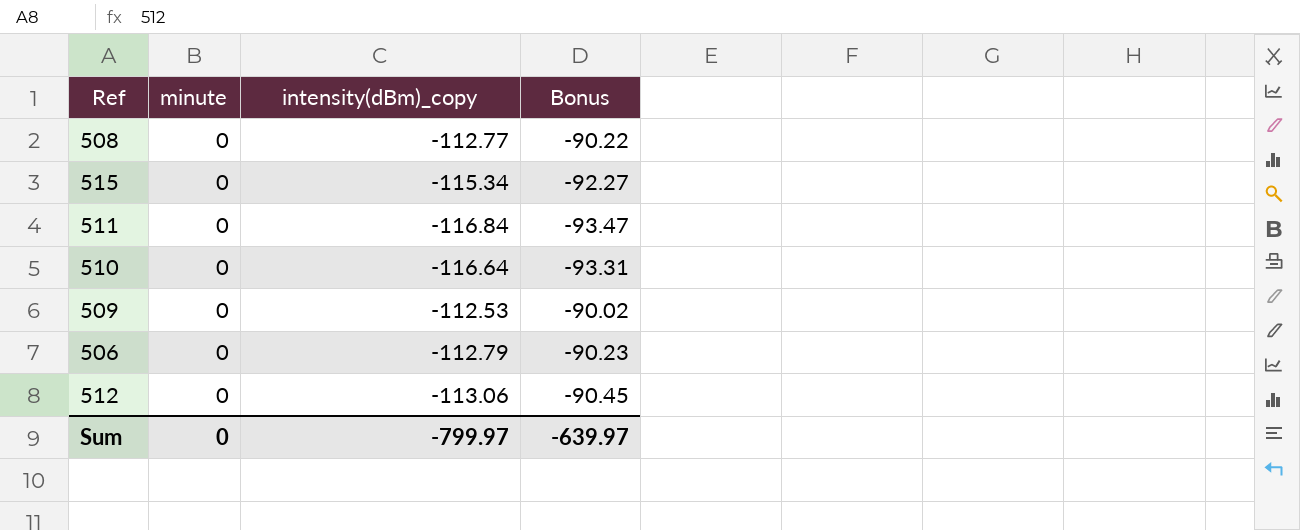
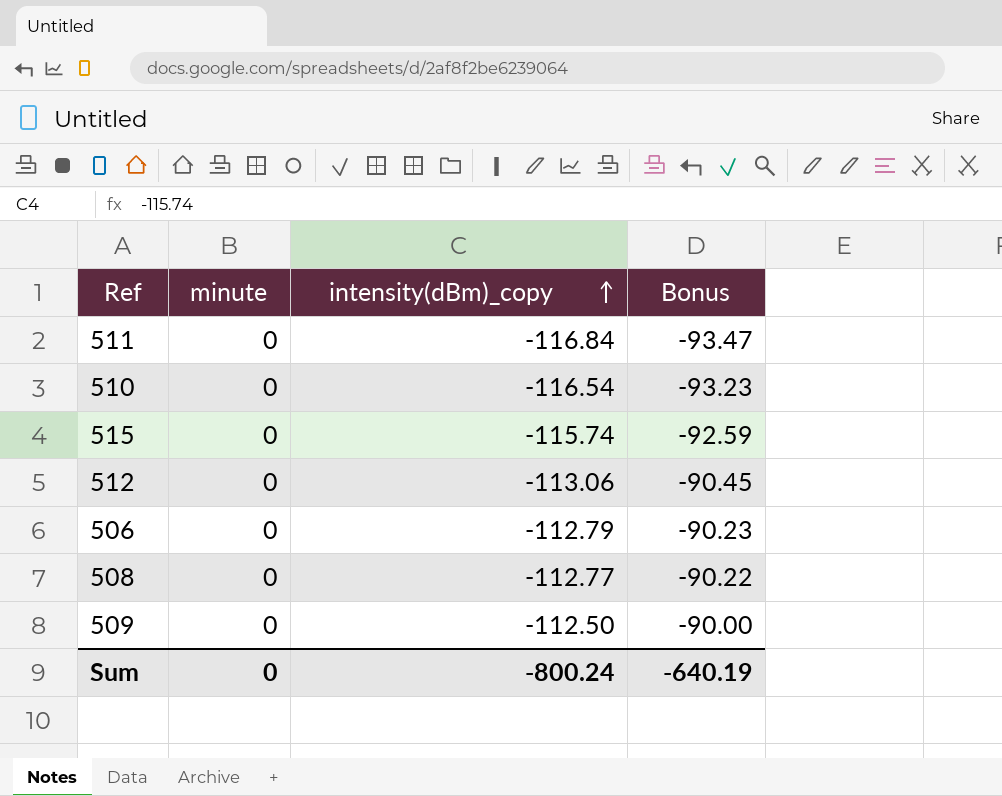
row order: none -> intensity(dBm)_copy ascending
510 | intensity(dBm)_copy: -116.64 -> -116.54
510 | Bonus: -93.31 -> -93.23
515 | intensity(dBm)_copy: -115.34 -> -115.74
515 | Bonus: -92.27 -> -92.59
509 | intensity(dBm)_copy: -112.53 -> -112.50
509 | Bonus: -90.02 -> -90.00
Sum | intensity(dBm)_copy: -799.97 -> -800.24
Sum | Bonus: -639.97 -> -640.19

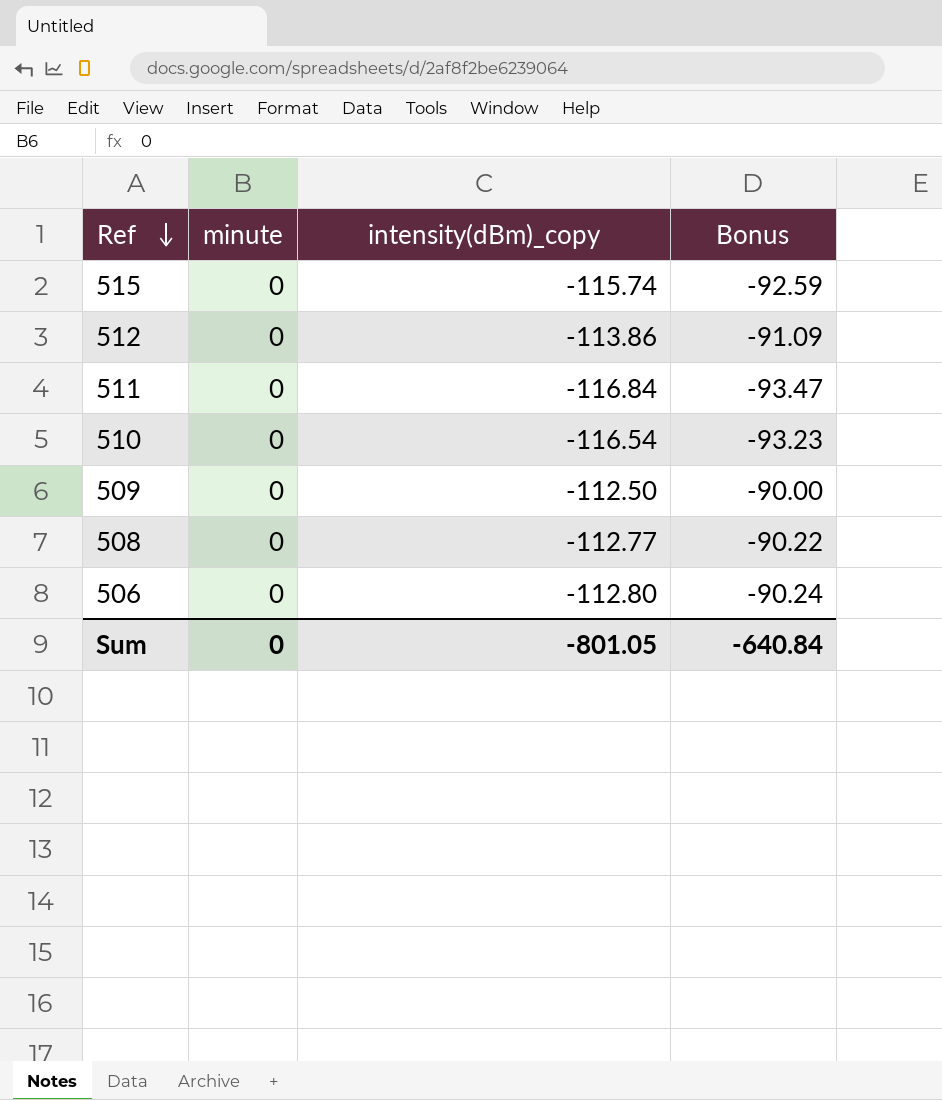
row order: intensity(dBm)_copy ascending -> Ref descending
512 | intensity(dBm)_copy: -113.06 -> -113.86
512 | Bonus: -90.45 -> -91.09
506 | intensity(dBm)_copy: -112.79 -> -112.80
506 | Bonus: -90.23 -> -90.24
Sum | intensity(dBm)_copy: -800.24 -> -801.05
Sum | Bonus: -640.19 -> -640.84

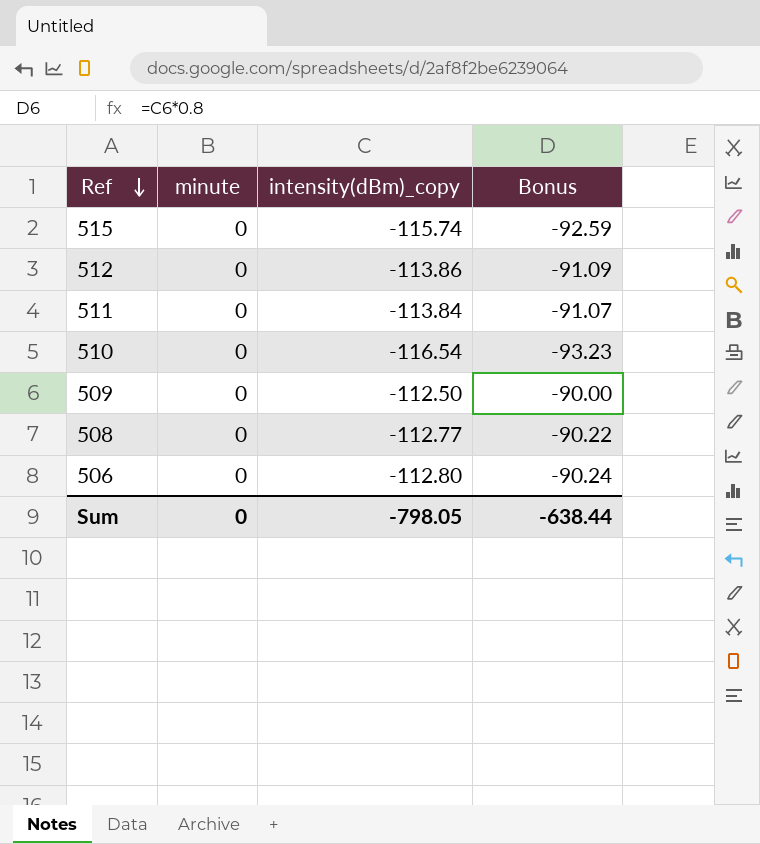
511 | intensity(dBm)_copy: -116.84 -> -113.84
511 | Bonus: -93.47 -> -91.07
Sum | intensity(dBm)_copy: -801.05 -> -798.05
Sum | Bonus: -640.84 -> -638.44

